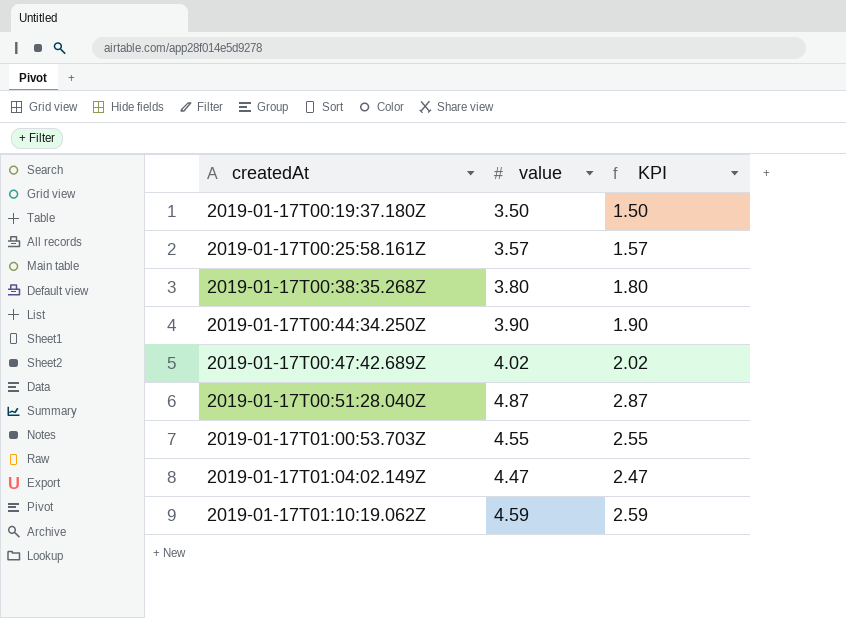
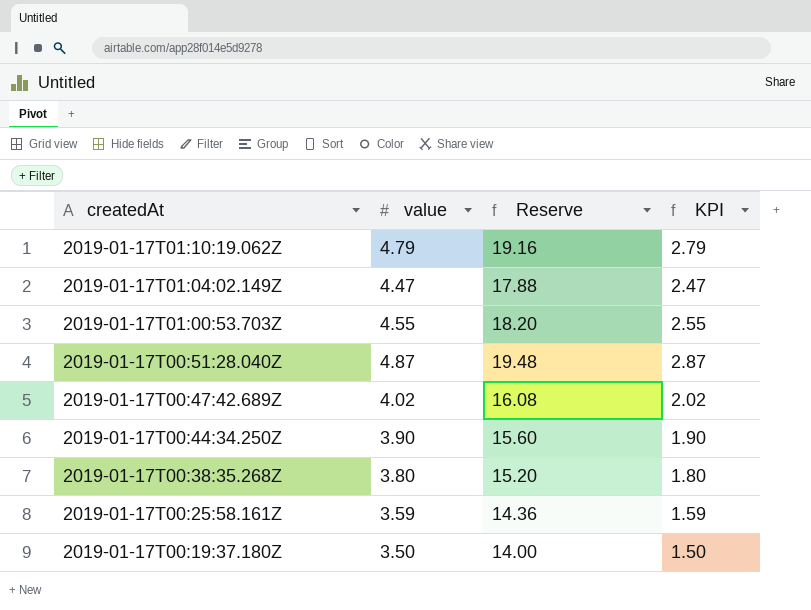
row order: createdAt ascending -> createdAt descending
column Reserve | formula: none -> [value] * 4
2019-01-17T01:10:19.062Z | value: 4.59 -> 4.79
2019-01-17T01:10:19.062Z | KPI: 2.59 -> 2.79
2019-01-17T00:25:58.161Z | value: 3.57 -> 3.59
2019-01-17T00:25:58.161Z | KPI: 1.57 -> 1.59

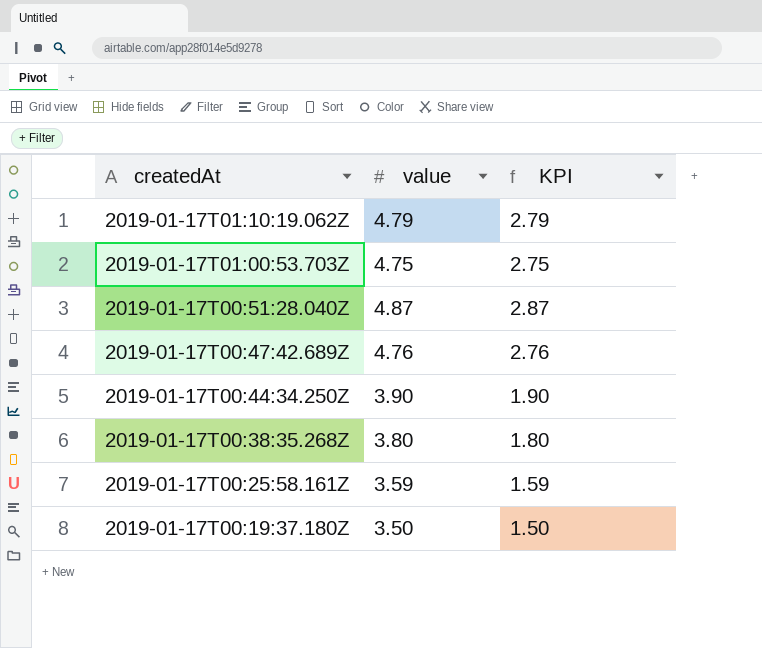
column Reserve | formula: [value] * 4 -> none
row 2019-01-17T01:04:02.149Z: 4.47 | 17.88 | 2.47 -> none
2019-01-17T01:00:53.703Z | value: 4.55 -> 4.75
2019-01-17T01:00:53.703Z | KPI: 2.55 -> 2.75
2019-01-17T00:47:42.689Z | value: 4.02 -> 4.76
2019-01-17T00:47:42.689Z | KPI: 2.02 -> 2.76

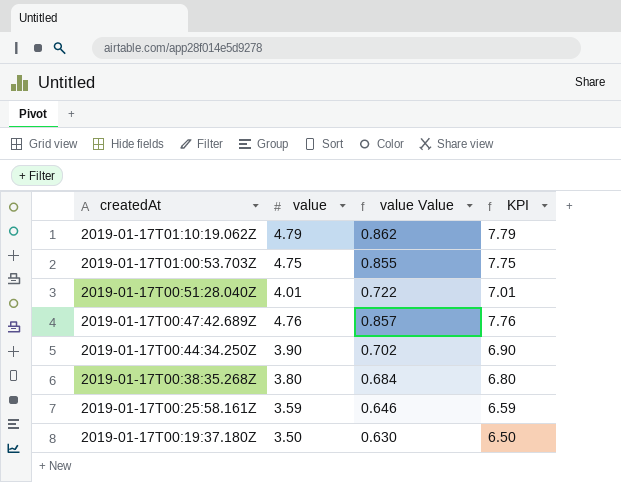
column value Value | formula: none -> [value] * 0.18
column KPI | formula: [value] - 2 -> [value] + 3
2019-01-17T00:51:28.040Z | value: 4.87 -> 4.01

